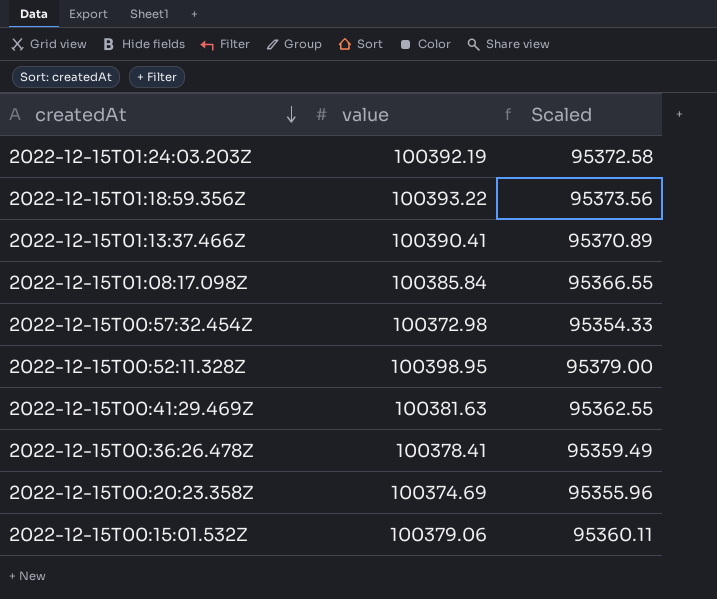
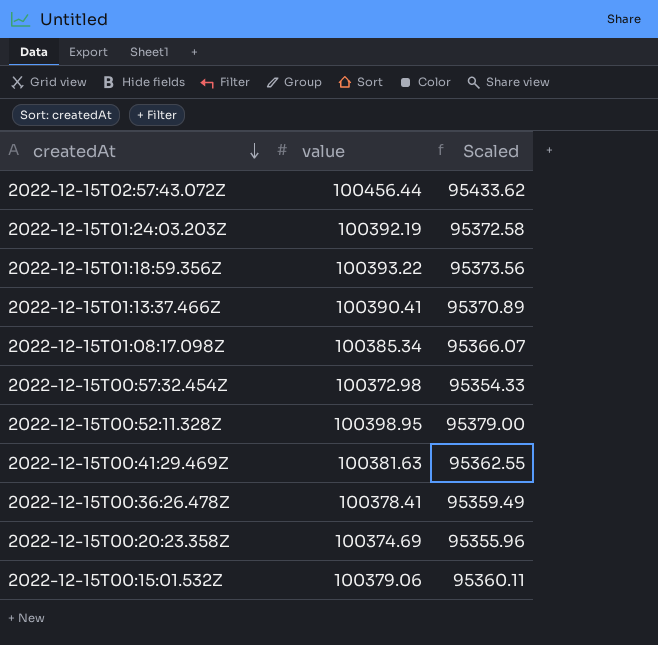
row 2022-12-15T02:57:43.072Z: none -> 100456.44 | 95433.62
2022-12-15T01:08:17.098Z | value: 100385.84 -> 100385.34
2022-12-15T01:08:17.098Z | Scaled: 95366.55 -> 95366.07

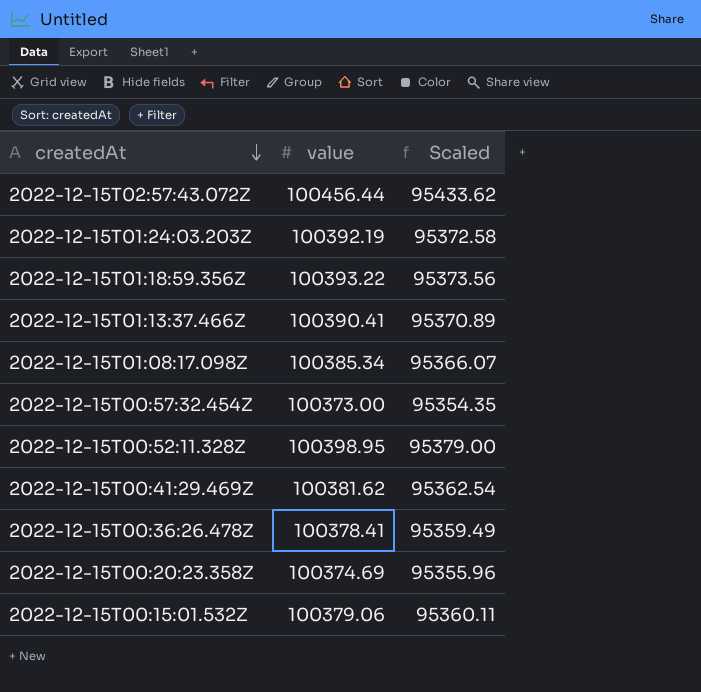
2022-12-15T00:57:32.454Z | value: 100372.98 -> 100373.00
2022-12-15T00:57:32.454Z | Scaled: 95354.33 -> 95354.35
2022-12-15T00:41:29.469Z | value: 100381.63 -> 100381.62
2022-12-15T00:41:29.469Z | Scaled: 95362.55 -> 95362.54

